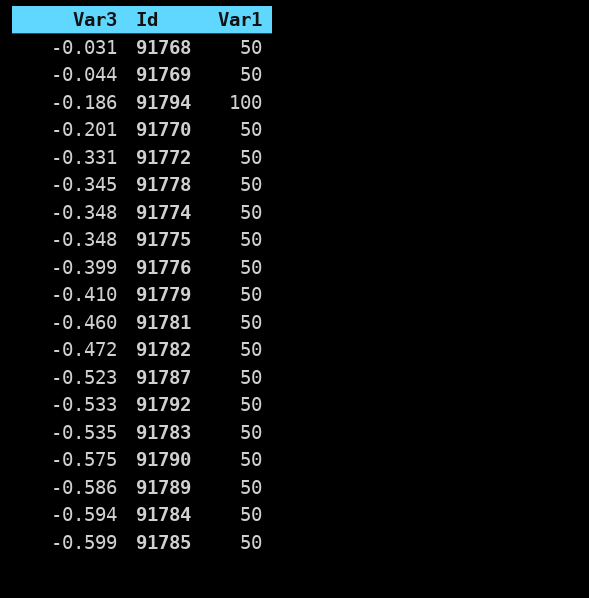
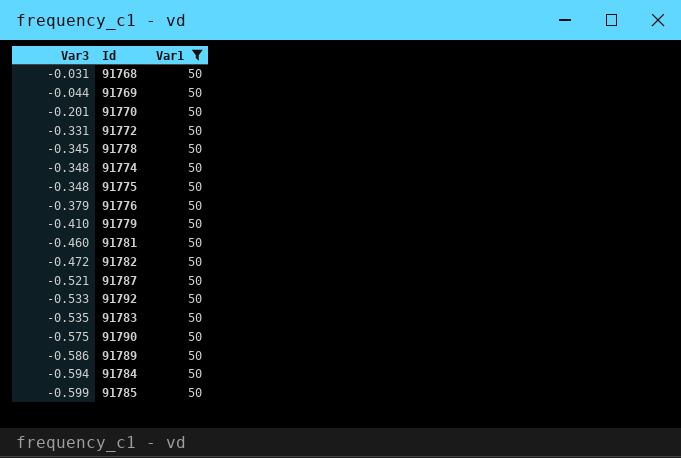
filter: none -> Var1 = 50
91776 | Var3: -0.399 -> -0.379
91787 | Var3: -0.523 -> -0.521

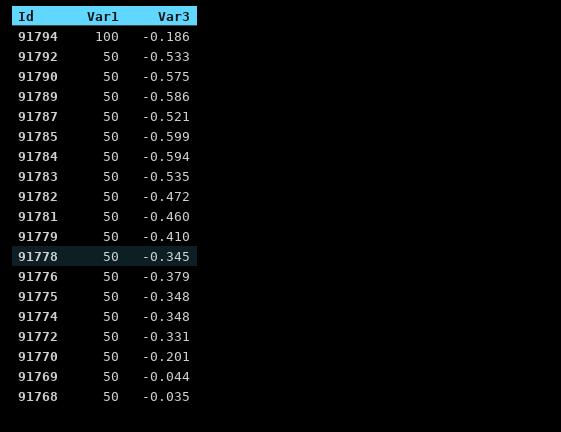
filter: Var1 = 50 -> none
row order: Var3 descending -> Id descending
column Var3 | position: 1 -> 3
91768 | Var3: -0.031 -> -0.035

